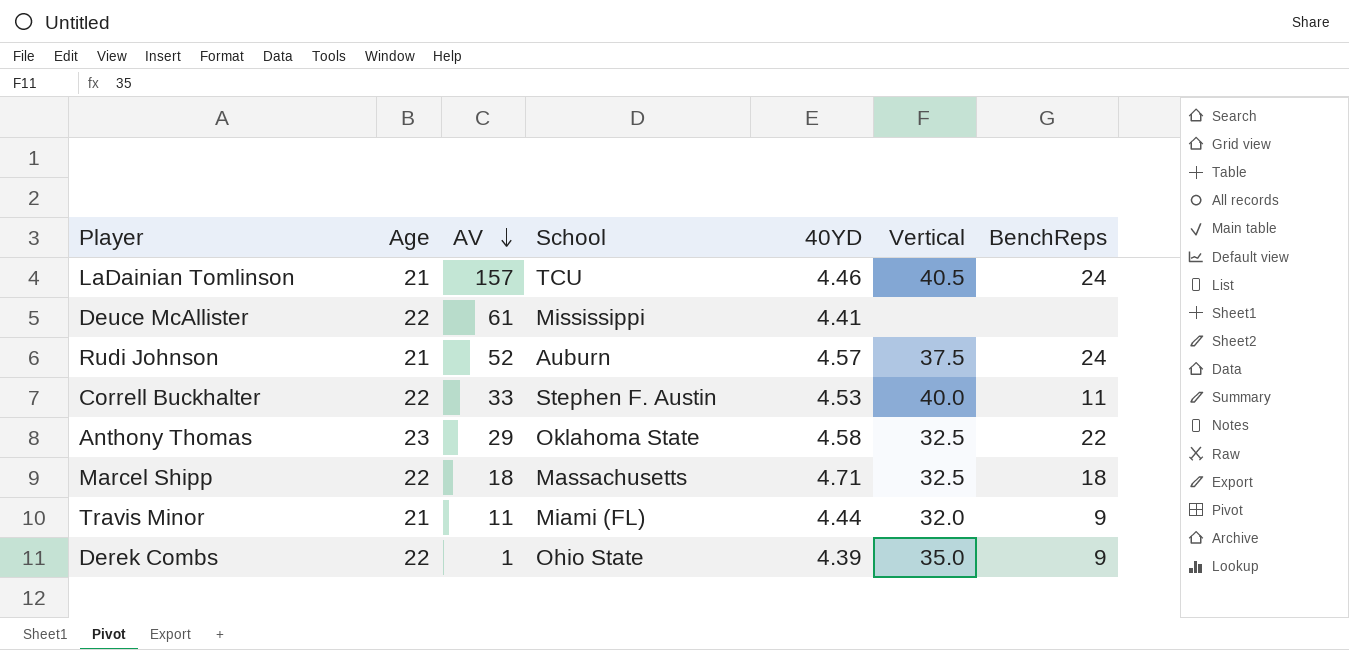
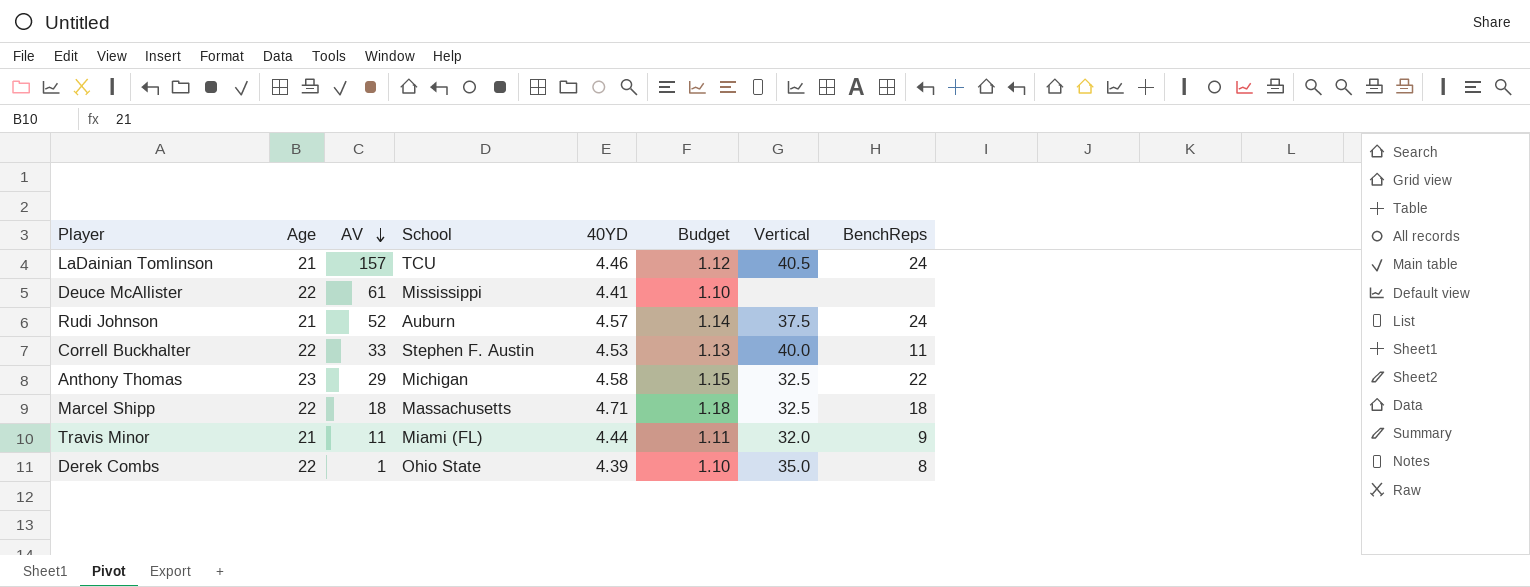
column Budget | formula: none -> [40YD] * 0.25
Anthony Thomas | School: Oklahoma State -> Michigan
Derek Combs | BenchReps: 9 -> 8

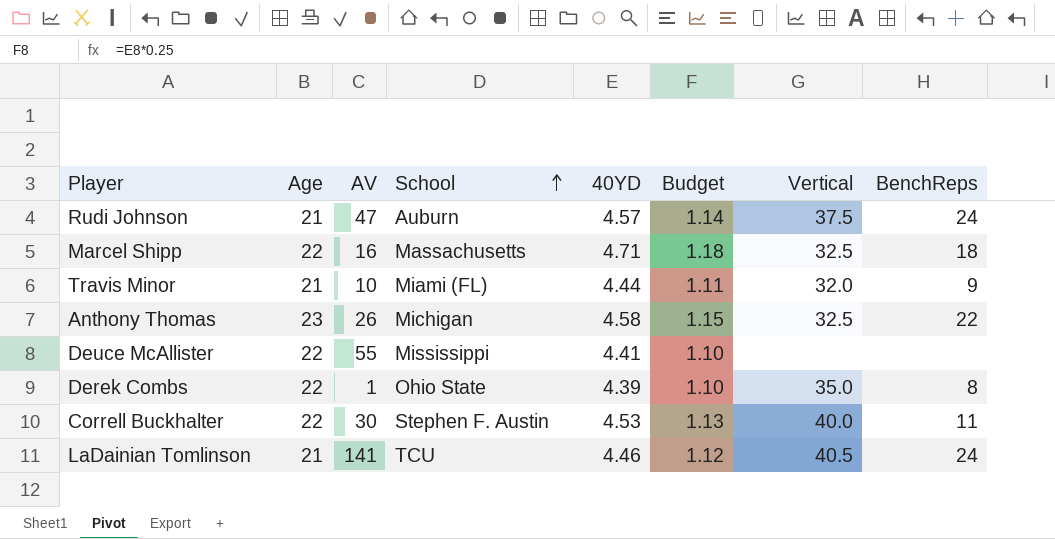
row order: AV descending -> School ascending
Rudi Johnson | AV: 52 -> 47
Marcel Shipp | AV: 18 -> 16
Travis Minor | AV: 11 -> 10
Anthony Thomas | AV: 29 -> 26
Deuce McAllister | AV: 61 -> 55
Correll Buckhalter | AV: 33 -> 30
LaDainian Tomlinson | AV: 157 -> 141

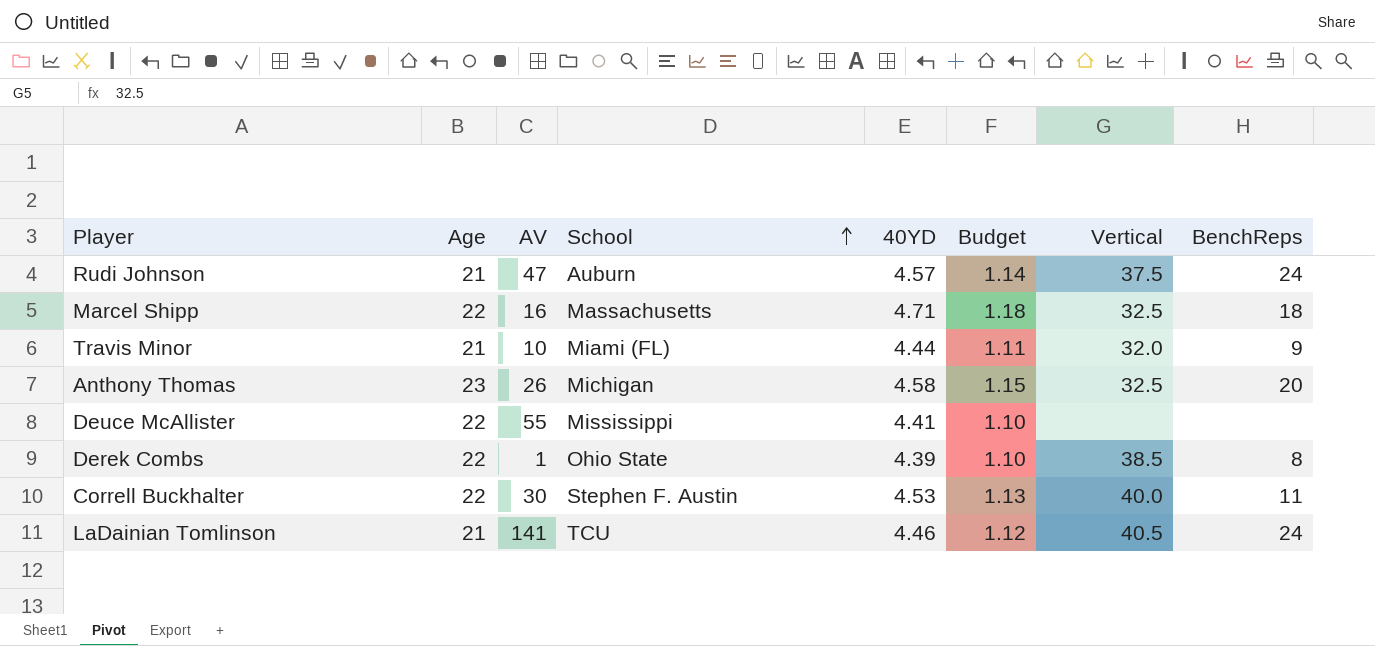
Anthony Thomas | BenchReps: 22 -> 20
Derek Combs | Vertical: 35.0 -> 38.5

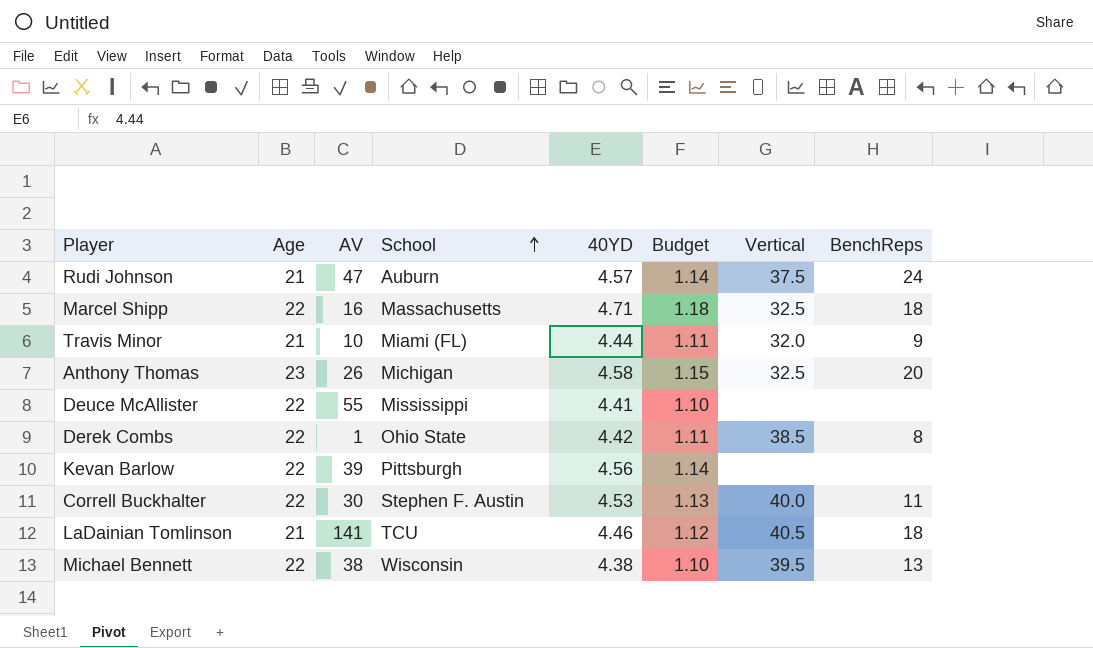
Derek Combs | 40YD: 4.39 -> 4.42
Derek Combs | Budget: 1.10 -> 1.11
row Kevan Barlow: none -> 22 | 39 | Pittsburgh | 4.56 | 1.14 | none | none
LaDainian Tomlinson | BenchReps: 24 -> 18
row Michael Bennett: none -> 22 | 38 | Wisconsin | 4.38 | 1.10 | 39.5 | 13

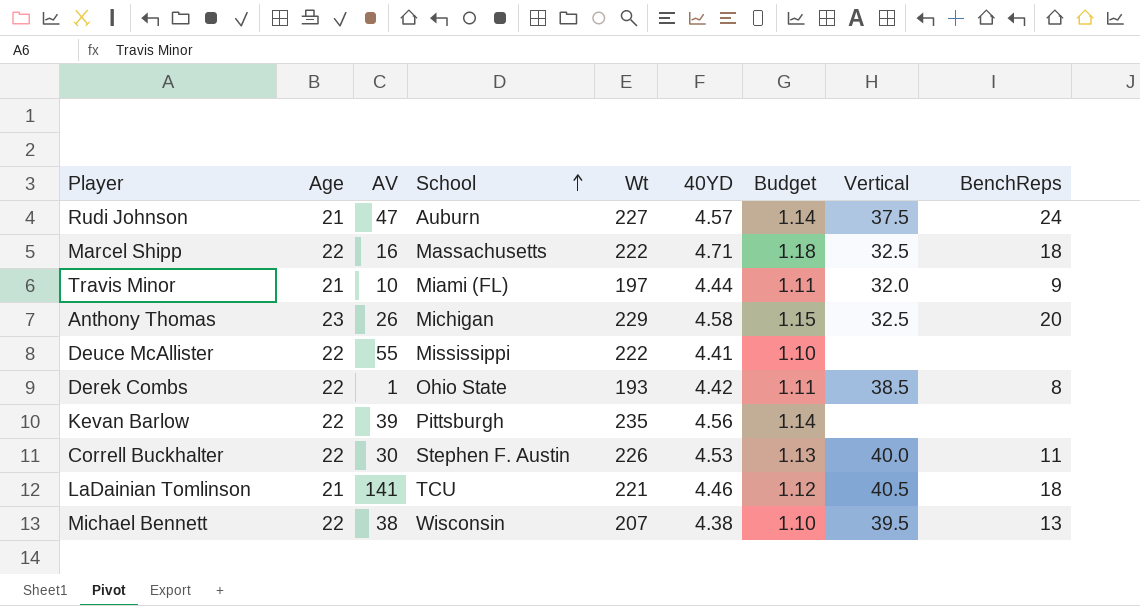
column Wt | position: none -> 5

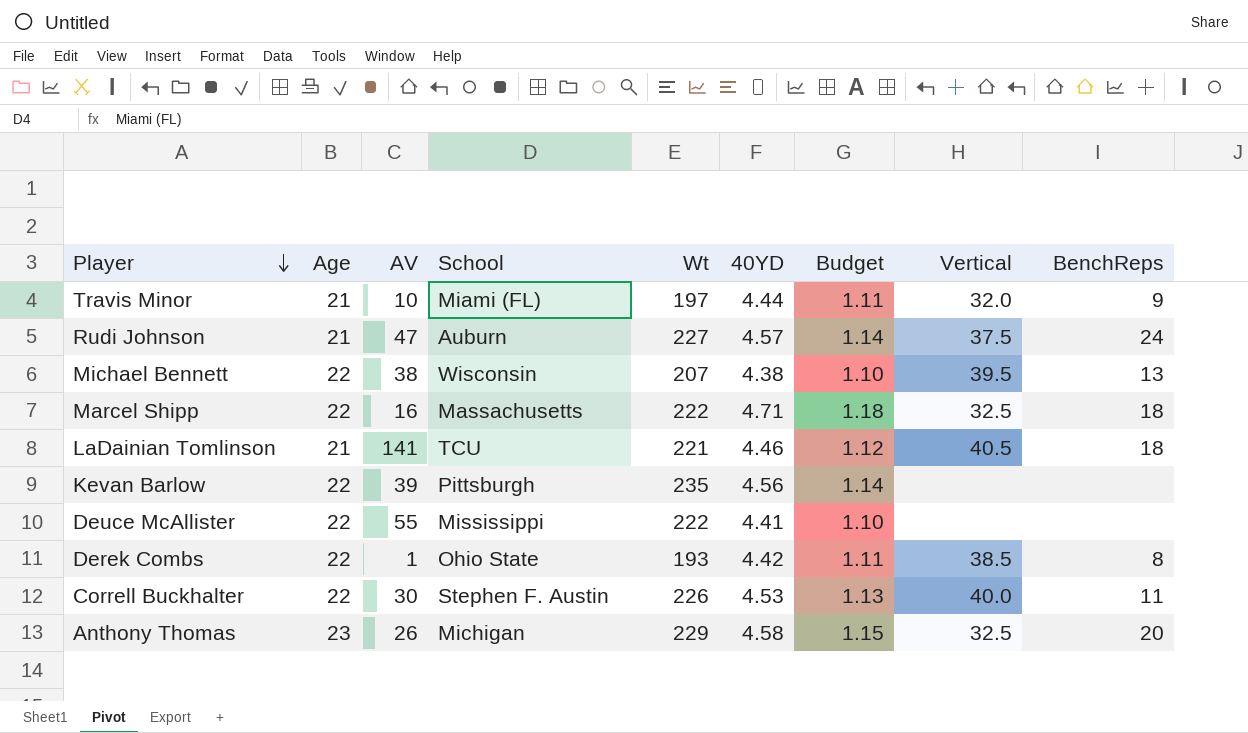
row order: School ascending -> Player descending

